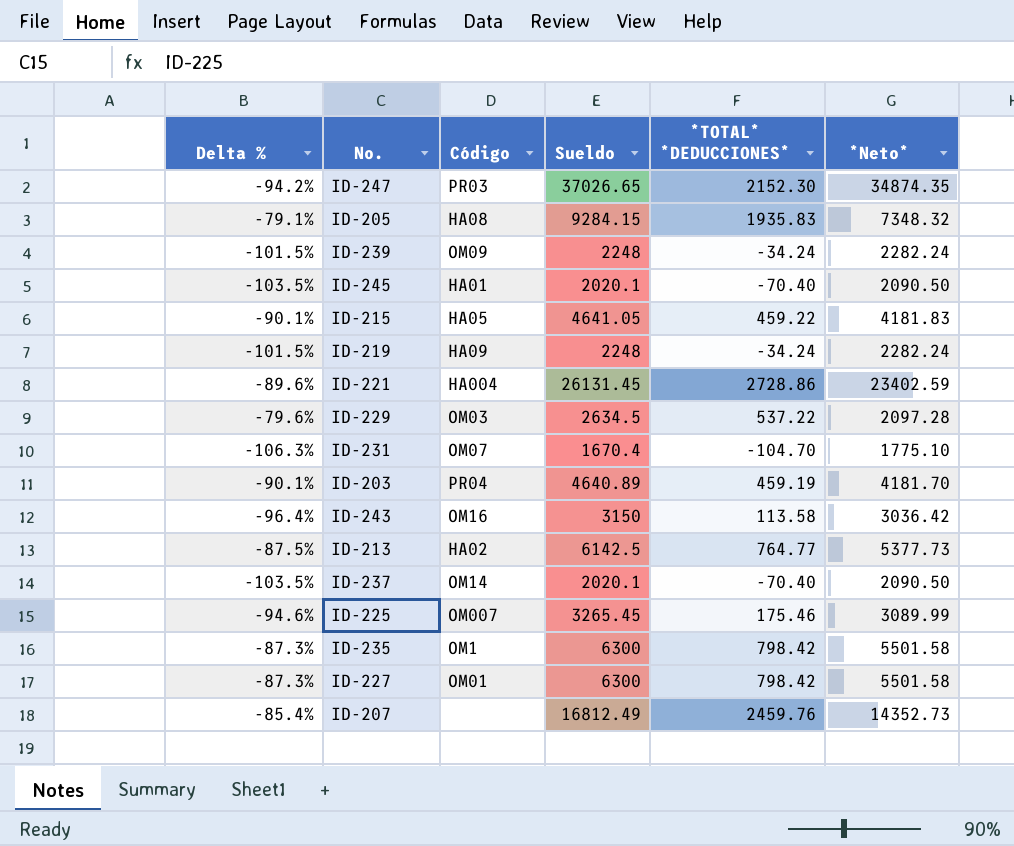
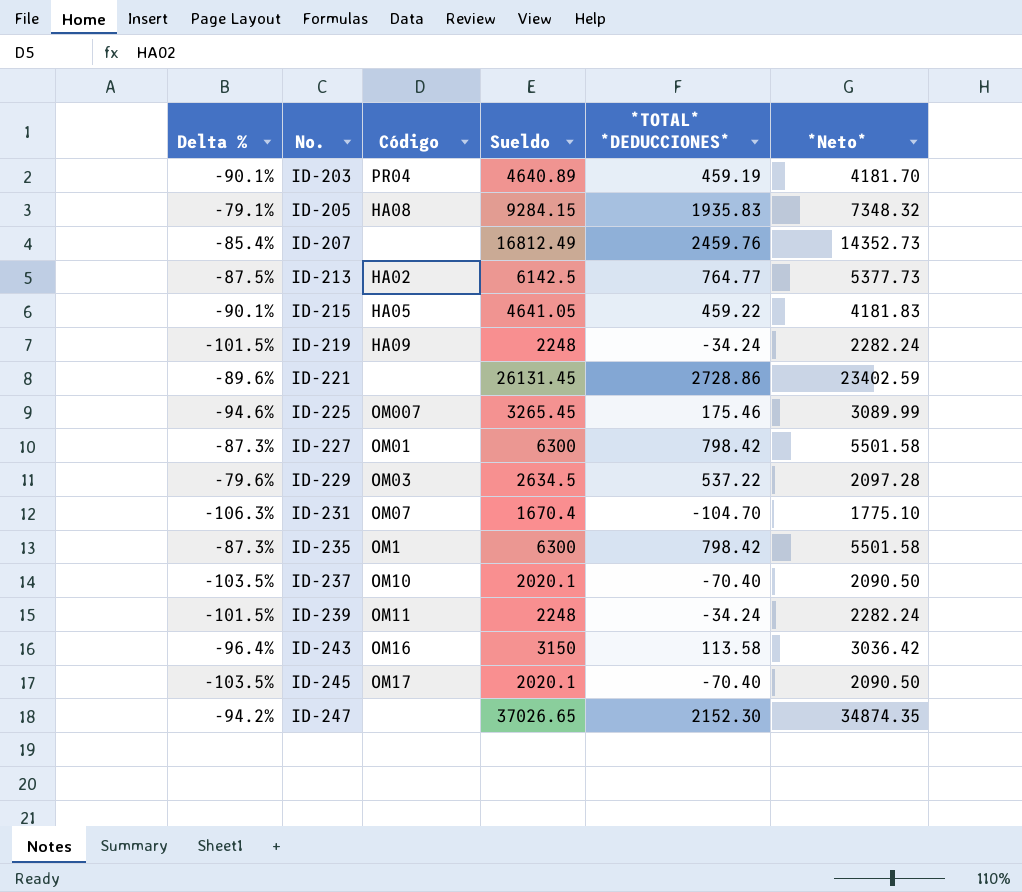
row order: none -> No. ascending
ID-221 | Código: HA004 -> none
ID-237 | Código: OM14 -> OM10
ID-239 | Código: OM09 -> OM11
ID-245 | Código: HA01 -> OM17
ID-247 | Código: PR03 -> none

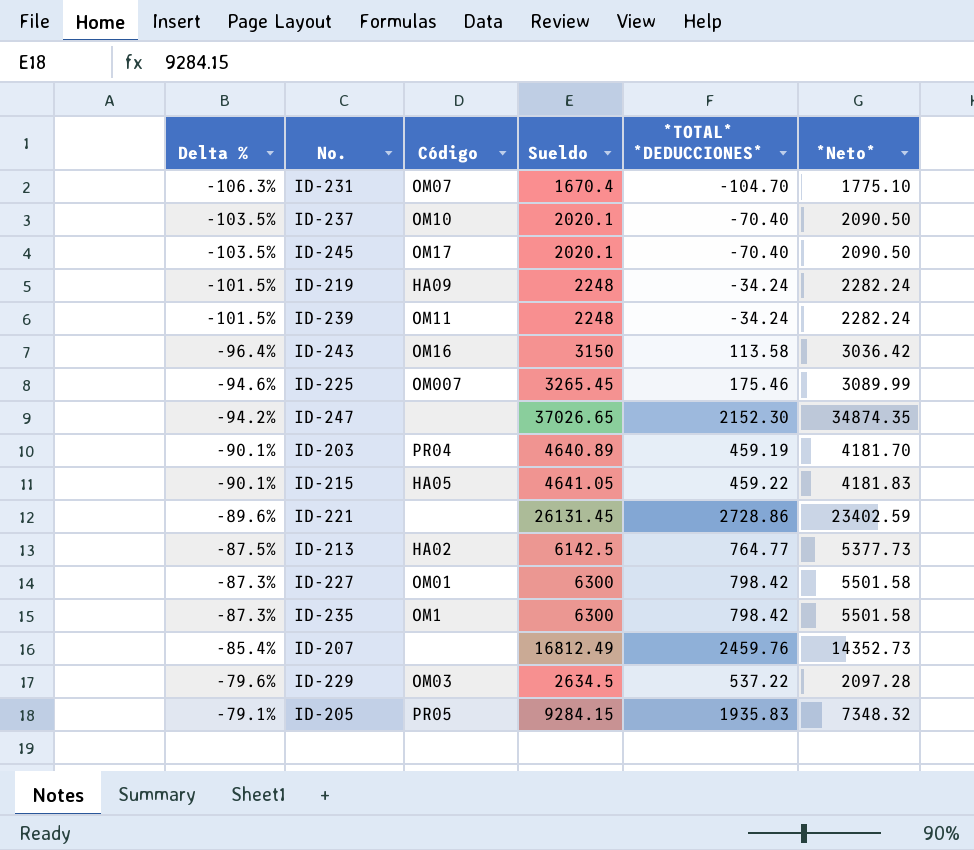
row order: No. ascending -> Delta % ascending
ID-205 | Código: HA08 -> PR05

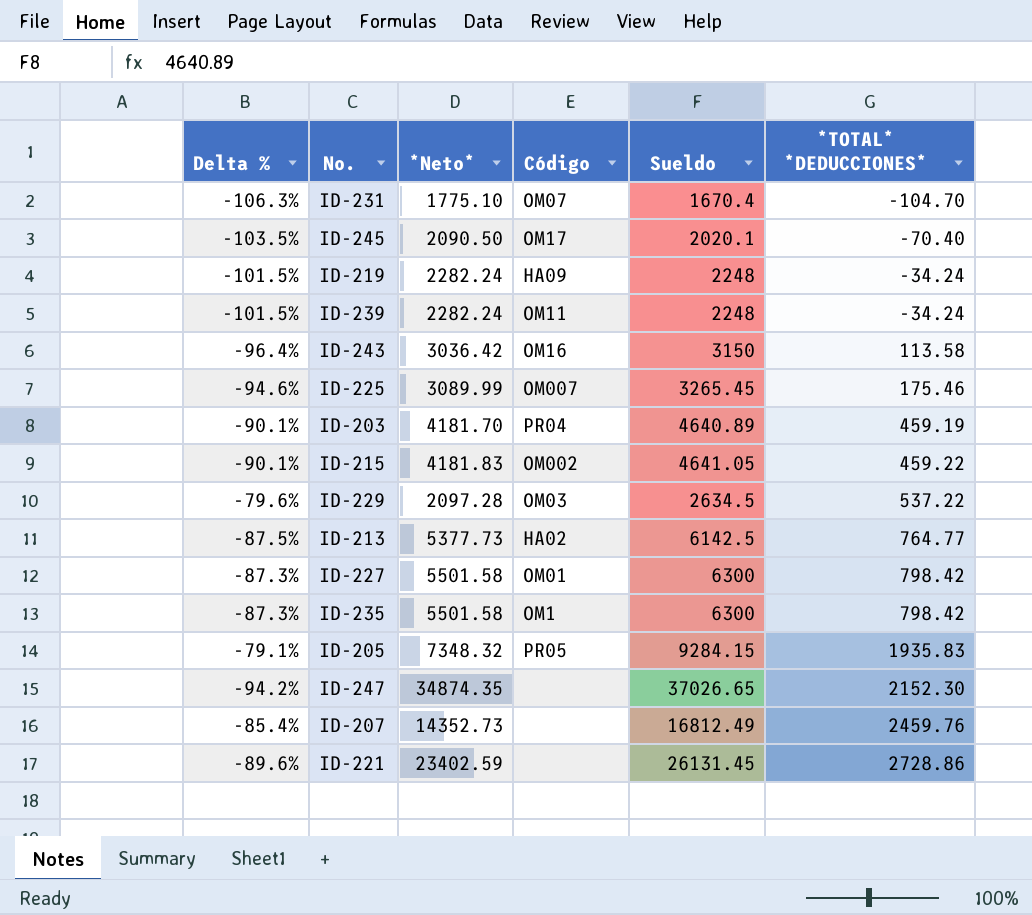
row order: Delta % ascending -> *TOTAL* *DEDUCCIONES* ascending
column *Neto* | position: 6 -> 3
row ID-237: -103.5% | OM10 | 2020.1 | -70.40 | 2090.50 -> none
ID-215 | Código: HA05 -> OM002

